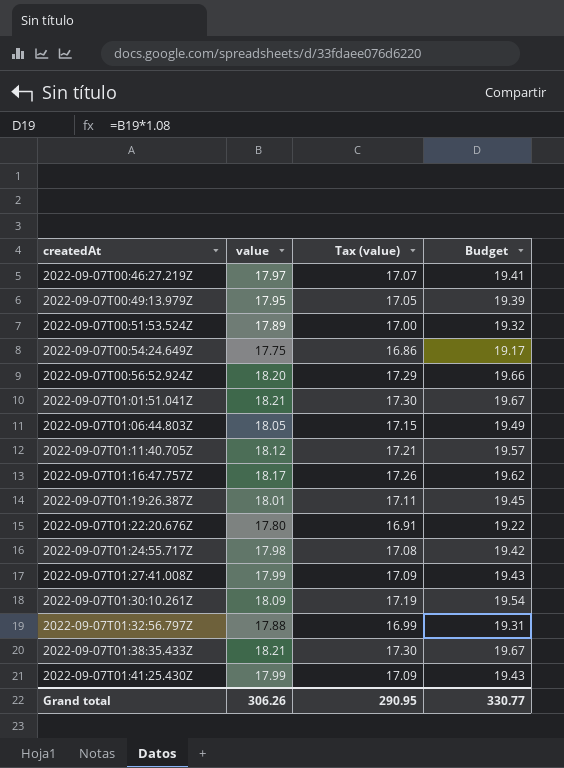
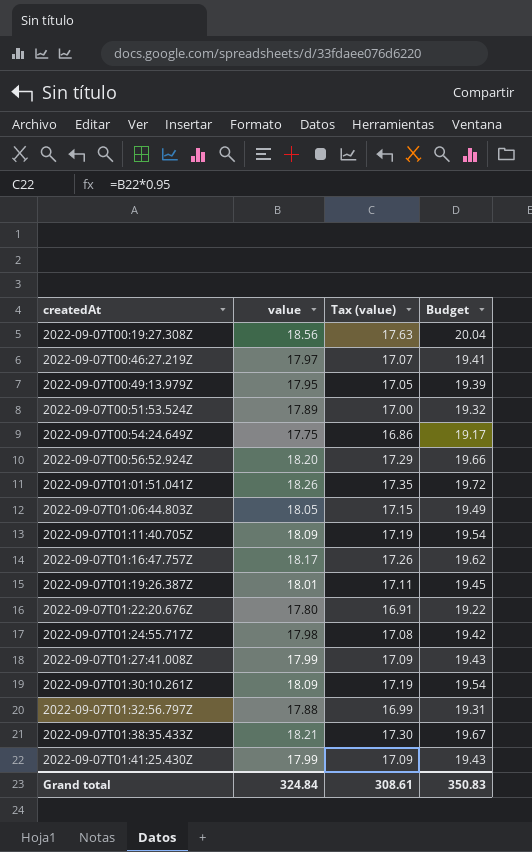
row 2022-09-07T00:19:27.308Z: none -> 18.56 | 17.63 | 20.04
2022-09-07T01:01:51.041Z | value: 18.21 -> 18.26
2022-09-07T01:01:51.041Z | Tax (value): 17.30 -> 17.35
2022-09-07T01:01:51.041Z | Budget: 19.67 -> 19.72
2022-09-07T01:11:40.705Z | value: 18.12 -> 18.09
2022-09-07T01:11:40.705Z | Tax (value): 17.21 -> 17.19
2022-09-07T01:11:40.705Z | Budget: 19.57 -> 19.54
Grand total | value: 306.26 -> 324.84
Grand total | Tax (value): 290.95 -> 308.61
Grand total | Budget: 330.77 -> 350.83

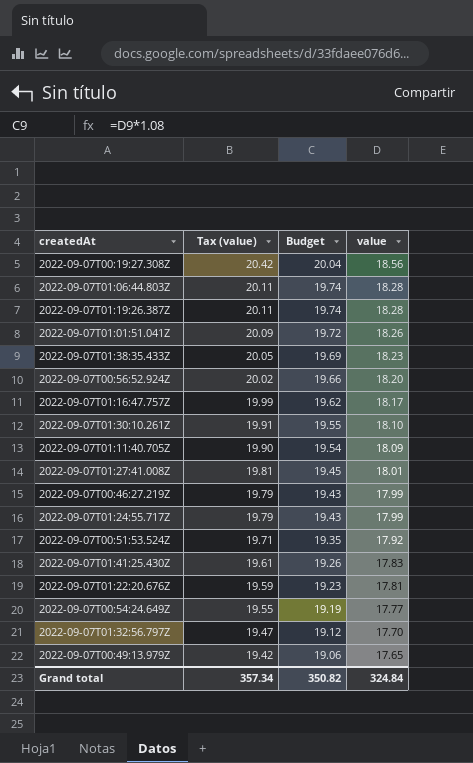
row order: createdAt ascending -> Tax (value) descending
column Tax (value) | formula: [value] * 0.95 -> [value] * 1.1
column value | position: 2 -> 4
2022-09-07T01:06:44.803Z | Budget: 19.49 -> 19.74
2022-09-07T01:06:44.803Z | value: 18.05 -> 18.28
2022-09-07T01:19:26.387Z | Budget: 19.45 -> 19.74
2022-09-07T01:19:26.387Z | value: 18.01 -> 18.28
2022-09-07T01:38:35.433Z | Budget: 19.67 -> 19.69
2022-09-07T01:38:35.433Z | value: 18.21 -> 18.23
2022-09-07T01:30:10.261Z | Budget: 19.54 -> 19.55
2022-09-07T01:30:10.261Z | value: 18.09 -> 18.10
2022-09-07T01:27:41.008Z | Budget: 19.43 -> 19.45
2022-09-07T01:27:41.008Z | value: 17.99 -> 18.01
2022-09-07T00:46:27.219Z | Budget: 19.41 -> 19.43
2022-09-07T00:46:27.219Z | value: 17.97 -> 17.99
2022-09-07T01:24:55.717Z | Budget: 19.42 -> 19.43
2022-09-07T01:24:55.717Z | value: 17.98 -> 17.99
2022-09-07T00:51:53.524Z | Budget: 19.32 -> 19.35
2022-09-07T00:51:53.524Z | value: 17.89 -> 17.92
2022-09-07T01:41:25.430Z | Budget: 19.43 -> 19.26
2022-09-07T01:41:25.430Z | value: 17.99 -> 17.83
2022-09-07T01:22:20.676Z | Budget: 19.22 -> 19.23
2022-09-07T01:22:20.676Z | value: 17.80 -> 17.81
2022-09-07T00:54:24.649Z | Budget: 19.17 -> 19.19
2022-09-07T00:54:24.649Z | value: 17.75 -> 17.77
2022-09-07T01:32:56.797Z | Budget: 19.31 -> 19.12
2022-09-07T01:32:56.797Z | value: 17.88 -> 17.70
2022-09-07T00:49:13.979Z | Budget: 19.39 -> 19.06
2022-09-07T00:49:13.979Z | value: 17.95 -> 17.65
Grand total | Tax (value): 308.61 -> 357.34
Grand total | Budget: 350.83 -> 350.82

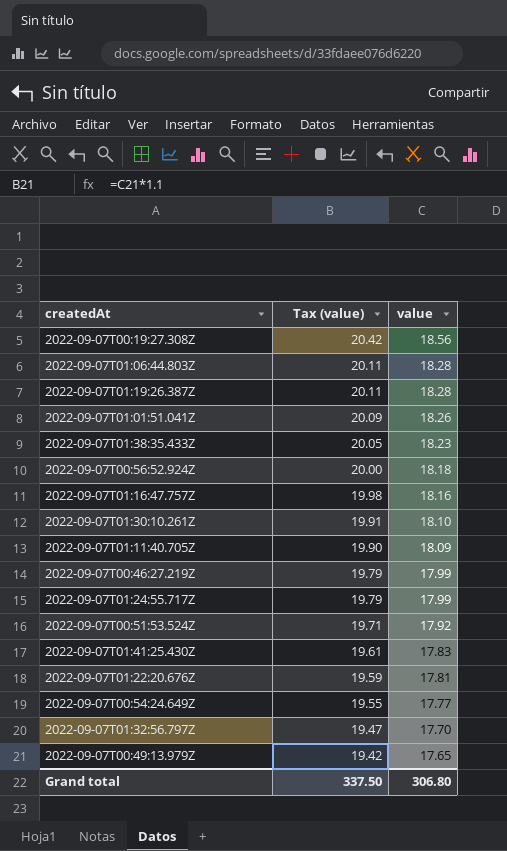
column Budget | formula: [value] * 1.08 -> none
row 2022-09-07T01:27:41.008Z: 19.81 | 19.45 | 18.01 -> none
2022-09-07T00:56:52.924Z | Tax (value): 20.02 -> 20.00
2022-09-07T00:56:52.924Z | value: 18.20 -> 18.18
2022-09-07T01:16:47.757Z | Tax (value): 19.99 -> 19.98
2022-09-07T01:16:47.757Z | value: 18.17 -> 18.16
Grand total | Tax (value): 357.34 -> 337.50
Grand total | value: 324.84 -> 306.80

